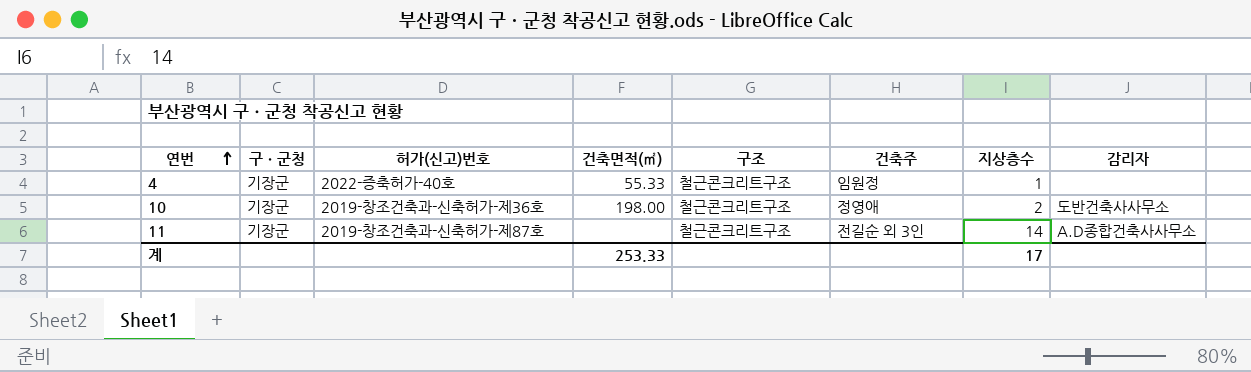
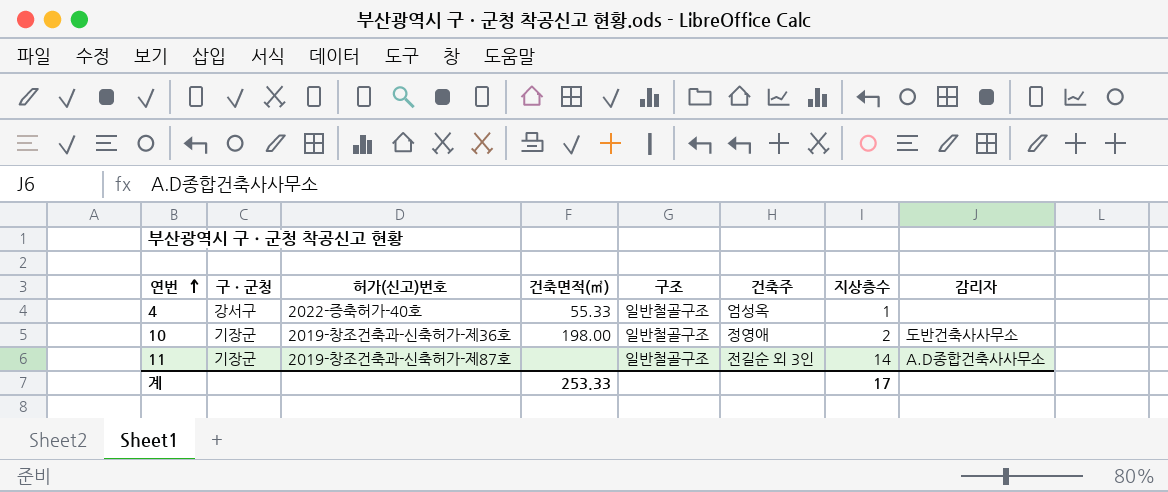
4 | 구ㆍ군청: 기장군 -> 강서구
4 | 구조: 철근콘크리트구조 -> 일반철골구조
4 | 건축주: 임원정 -> 엄성옥
10 | 구조: 철근콘크리트구조 -> 일반철골구조
11 | 구조: 철근콘크리트구조 -> 일반철골구조

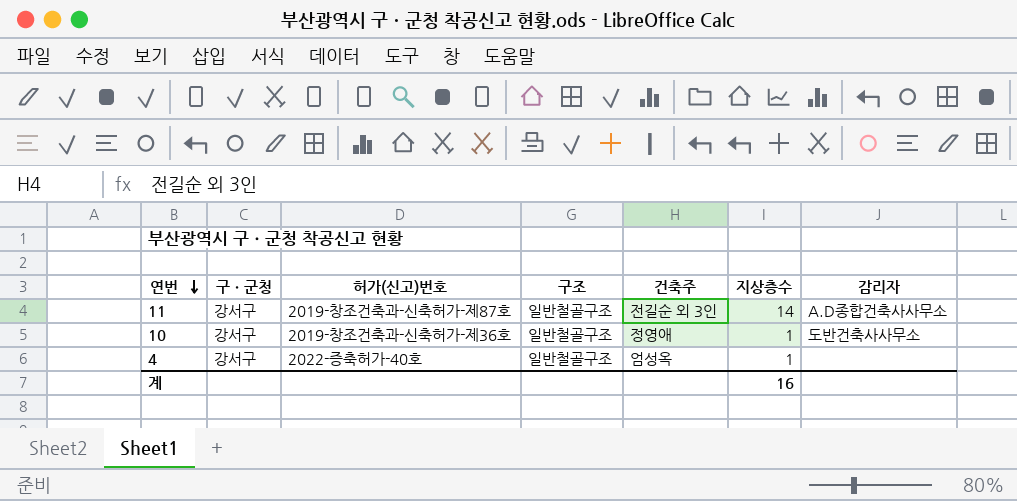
row order: 연번 ascending -> 연번 descending
column 건축면적(㎡) | position: 4 -> none
11 | 구ㆍ군청: 기장군 -> 강서구
10 | 구ㆍ군청: 기장군 -> 강서구
10 | 지상층수: 2 -> 1
계 | 지상층수: 17 -> 16

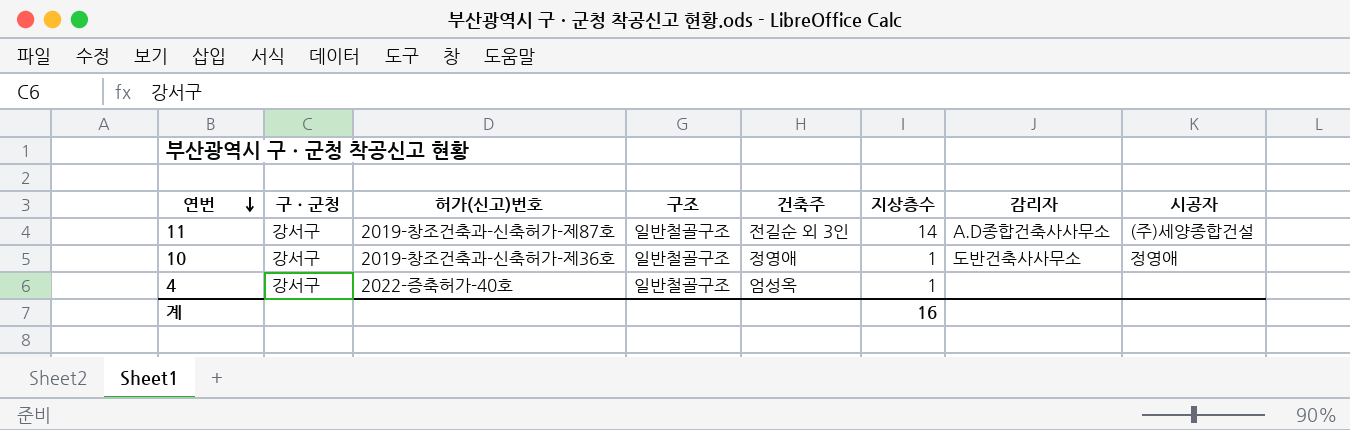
column 시공자 | position: none -> 8

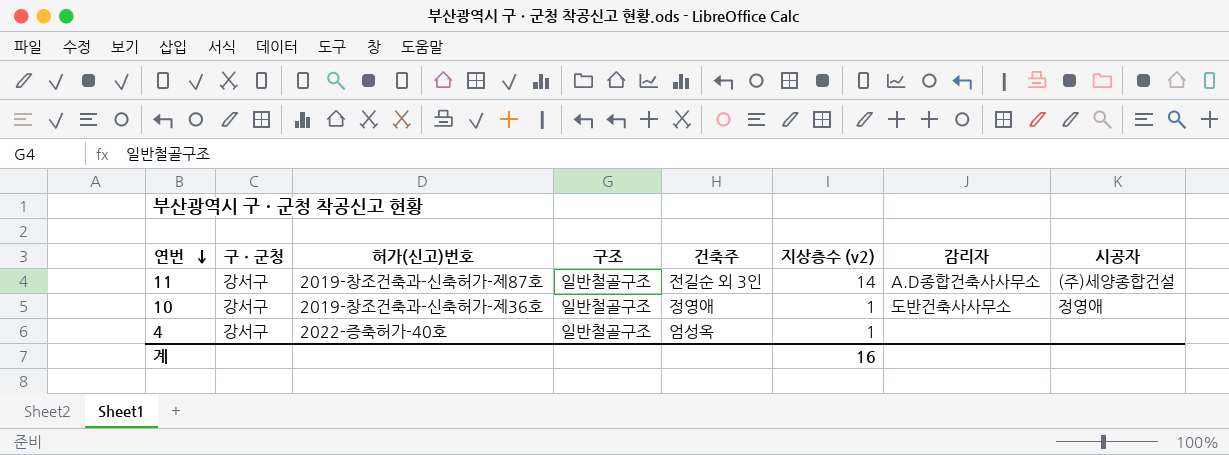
column name: 지상층수 -> 지상층수 (v2)

